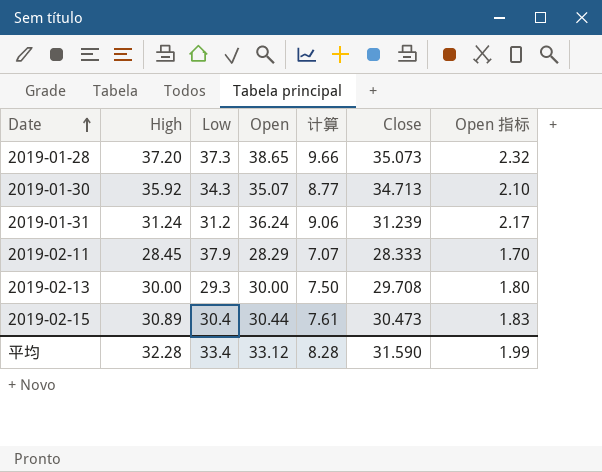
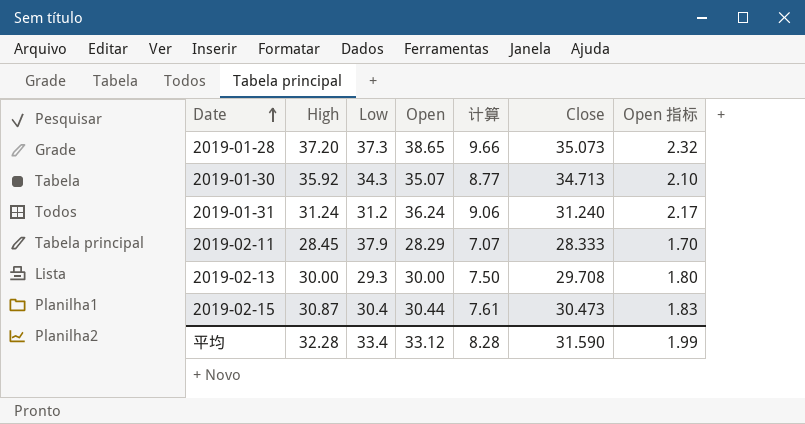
2019-01-31 | Close: 31.239 -> 31.240
2019-02-15 | High: 30.89 -> 30.87

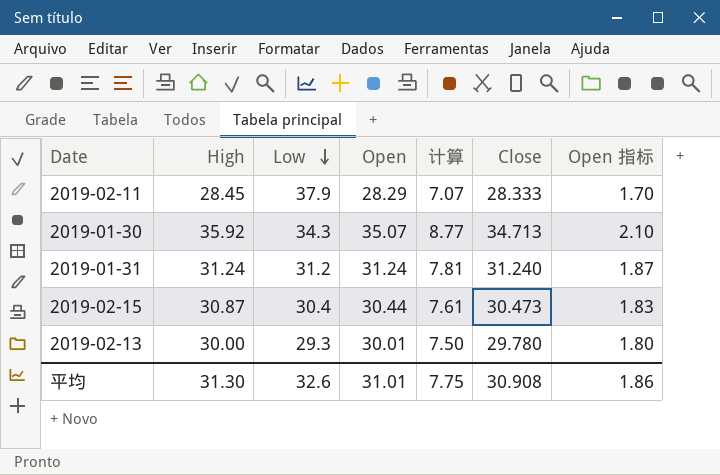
row order: Date ascending -> Low descending
row 2019-01-28: 37.20 | 37.3 | 38.65 | 9.66 | 35.073 | 2.32 -> none
2019-01-31 | Open: 36.24 -> 31.24
2019-01-31 | 计算: 9.06 -> 7.81
2019-01-31 | Open 指标: 2.17 -> 1.87
2019-02-13 | Open: 30.00 -> 30.01
2019-02-13 | Close: 29.708 -> 29.780
平均 | High: 32.28 -> 31.30
平均 | Low: 33.4 -> 32.6
平均 | Open: 33.12 -> 31.01
平均 | 计算: 8.28 -> 7.75
平均 | Close: 31.590 -> 30.908
平均 | Open 指标: 1.99 -> 1.86

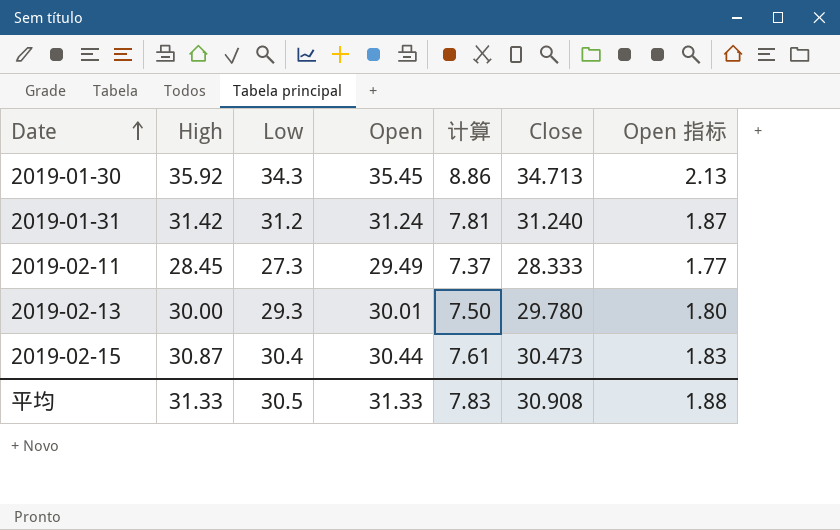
row order: Low descending -> Date ascending
2019-01-30 | Open: 35.07 -> 35.45
2019-01-30 | 计算: 8.77 -> 8.86
2019-01-30 | Open 指标: 2.10 -> 2.13
2019-01-31 | High: 31.24 -> 31.42
2019-02-11 | Low: 37.9 -> 27.3
2019-02-11 | Open: 28.29 -> 29.49
2019-02-11 | 计算: 7.07 -> 7.37
2019-02-11 | Open 指标: 1.70 -> 1.77
平均 | High: 31.30 -> 31.33
平均 | Low: 32.6 -> 30.5
平均 | Open: 31.01 -> 31.33
平均 | 计算: 7.75 -> 7.83
平均 | Open 指标: 1.86 -> 1.88

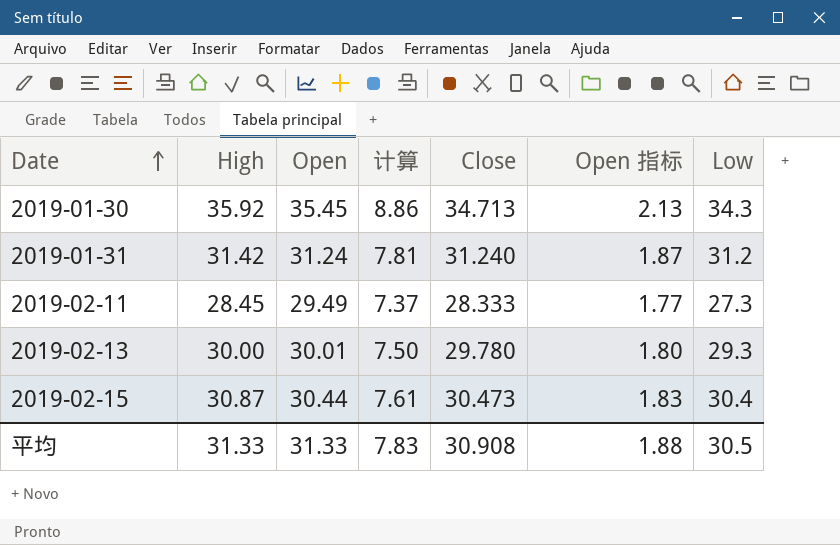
column Low | position: 3 -> 7

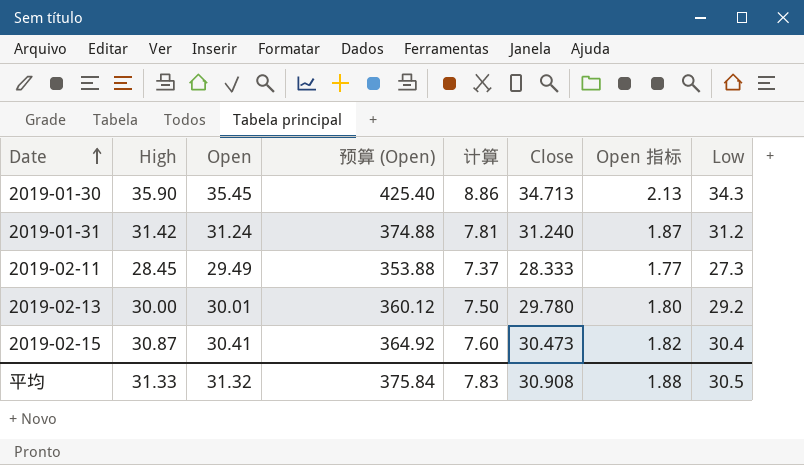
column 预算 (Open) | formula: none -> [Open] * 12
2019-01-30 | High: 35.92 -> 35.90
2019-02-13 | Low: 29.3 -> 29.2
2019-02-15 | Open: 30.44 -> 30.41
2019-02-15 | 计算: 7.61 -> 7.60
2019-02-15 | Open 指标: 1.83 -> 1.82
平均 | Open: 31.33 -> 31.32

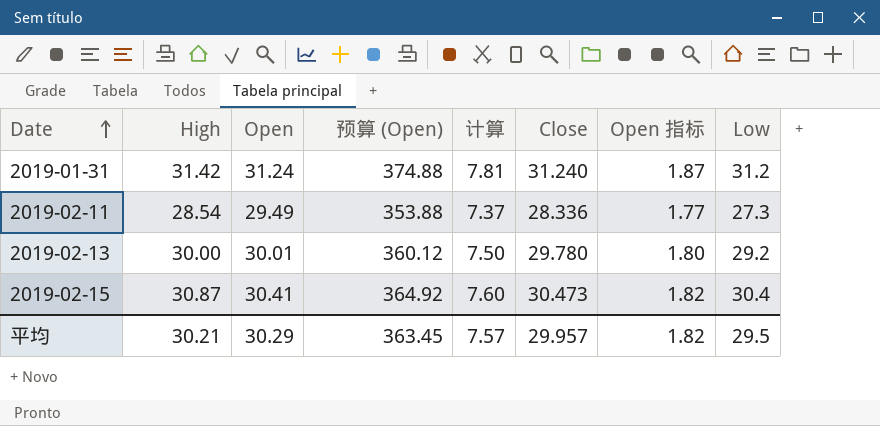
row 2019-01-30: 35.90 | 35.45 | 425.40 | 8.86 | 34.713 | 2.13 | 34.3 -> none
2019-02-11 | High: 28.45 -> 28.54
2019-02-11 | Close: 28.333 -> 28.336
平均 | High: 31.33 -> 30.21
平均 | Open: 31.32 -> 30.29
平均 | 预算 (Open): 375.84 -> 363.45
平均 | 计算: 7.83 -> 7.57
平均 | Close: 30.908 -> 29.957
平均 | Open 指标: 1.88 -> 1.82
平均 | Low: 30.5 -> 29.5

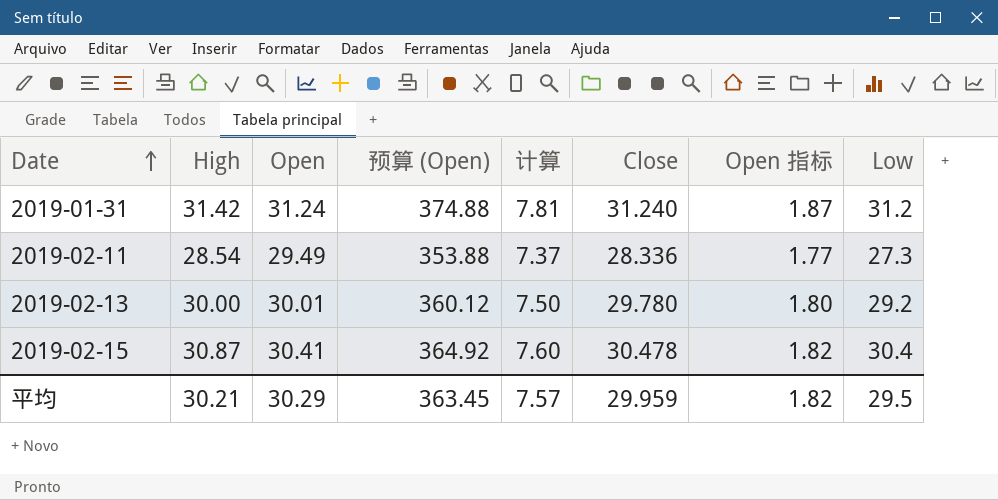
2019-02-15 | Close: 30.473 -> 30.478
平均 | Close: 29.957 -> 29.959

